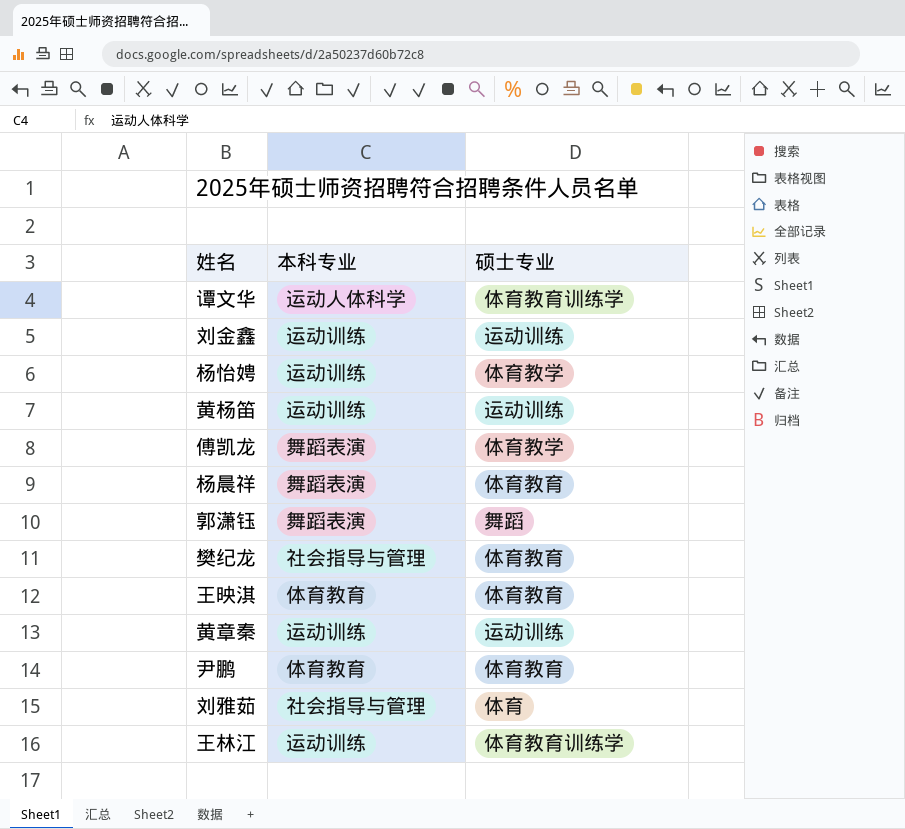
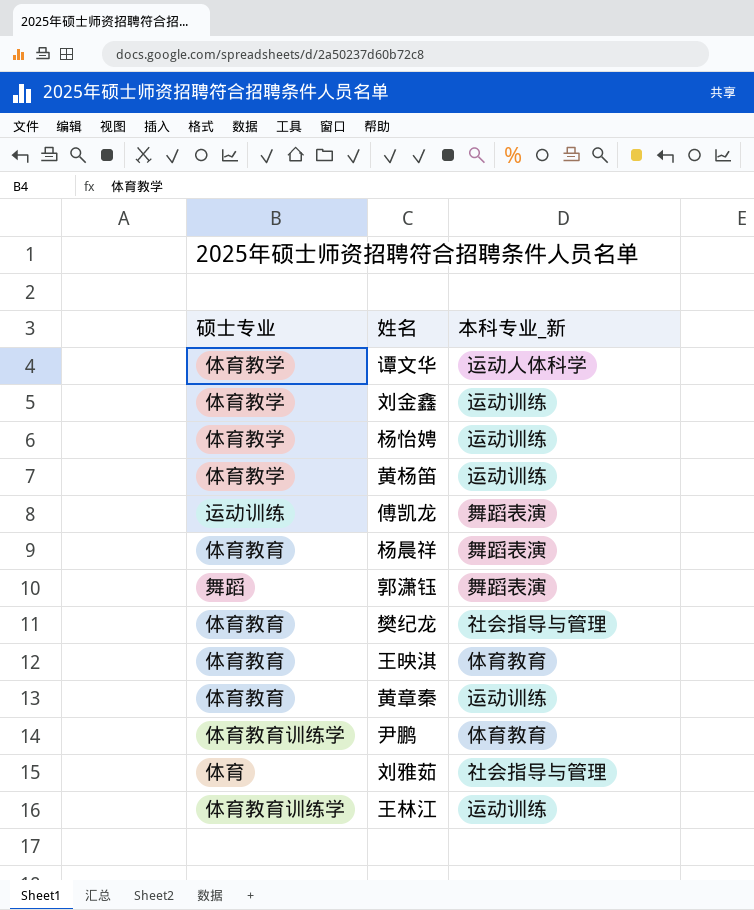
column 硕士专业 | position: 3 -> 1
column name: 本科专业 -> 本科专业_新
谭文华 | 硕士专业: 体育教育训练学 -> 体育教学
刘金鑫 | 硕士专业: 运动训练 -> 体育教学
黄杨笛 | 硕士专业: 运动训练 -> 体育教学
傅凯龙 | 硕士专业: 体育教学 -> 运动训练
黄章秦 | 硕士专业: 运动训练 -> 体育教育
尹鹏 | 硕士专业: 体育教育 -> 体育教育训练学

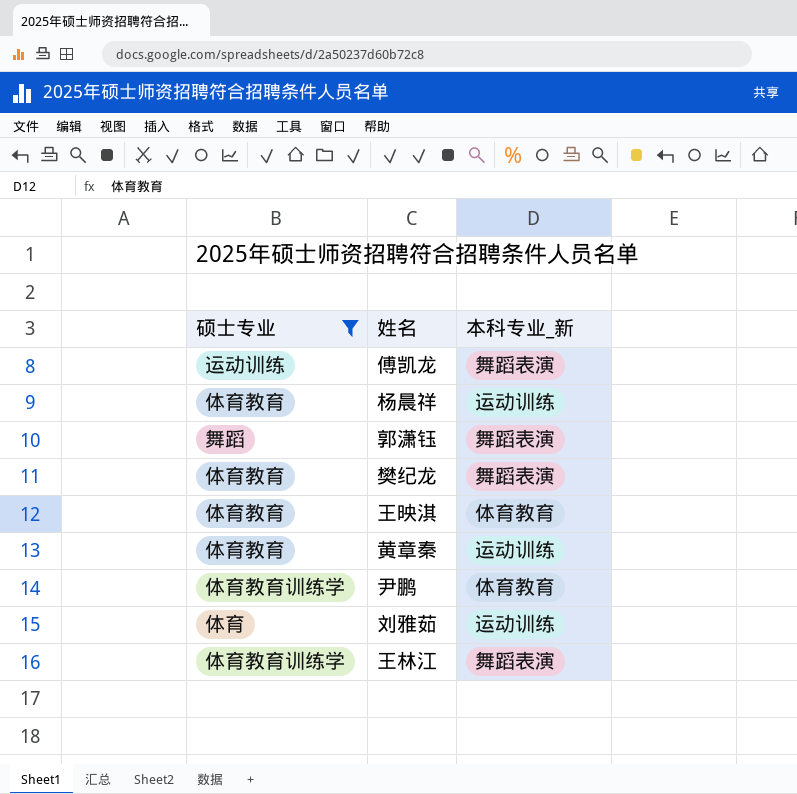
filter: none -> 硕士专业 != 体育教学
杨晨祥 | 本科专业_新: 舞蹈表演 -> 运动训练
樊纪龙 | 本科专业_新: 社会指导与管理 -> 舞蹈表演
刘雅茹 | 本科专业_新: 社会指导与管理 -> 运动训练
王林江 | 本科专业_新: 运动训练 -> 舞蹈表演

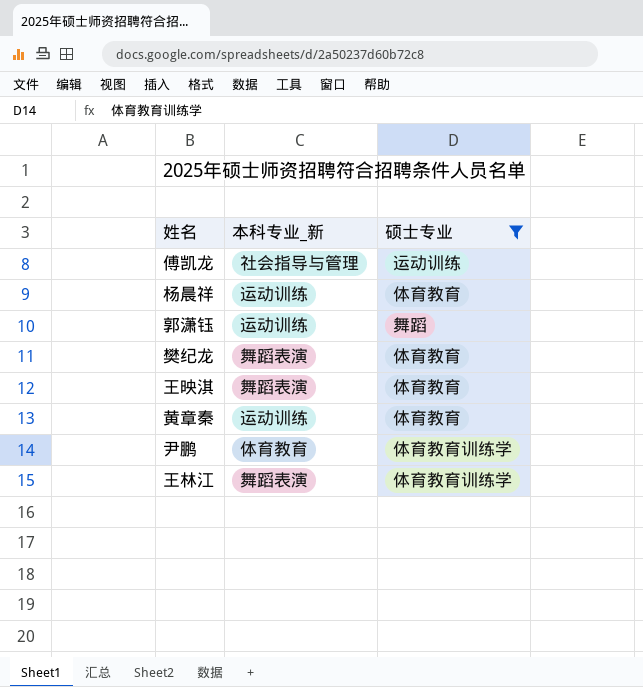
column 硕士专业 | position: 1 -> 3
row 刘雅茹: 体育 | 运动训练 -> none
傅凯龙 | 本科专业_新: 舞蹈表演 -> 社会指导与管理
郭潇钰 | 本科专业_新: 舞蹈表演 -> 运动训练
王映淇 | 本科专业_新: 体育教育 -> 舞蹈表演

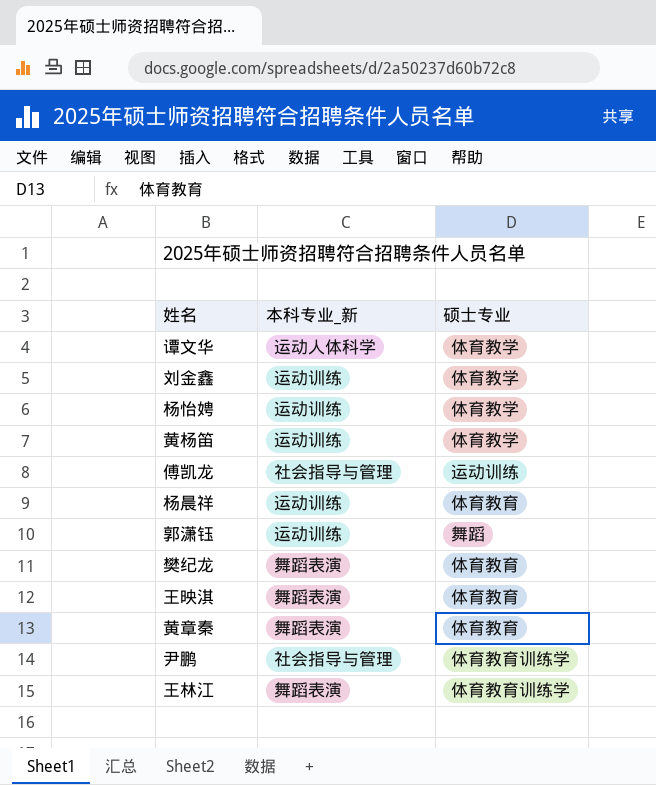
filter: 硕士专业 != 体育教学 -> none
黄章秦 | 本科专业_新: 运动训练 -> 舞蹈表演
尹鹏 | 本科专业_新: 体育教育 -> 社会指导与管理

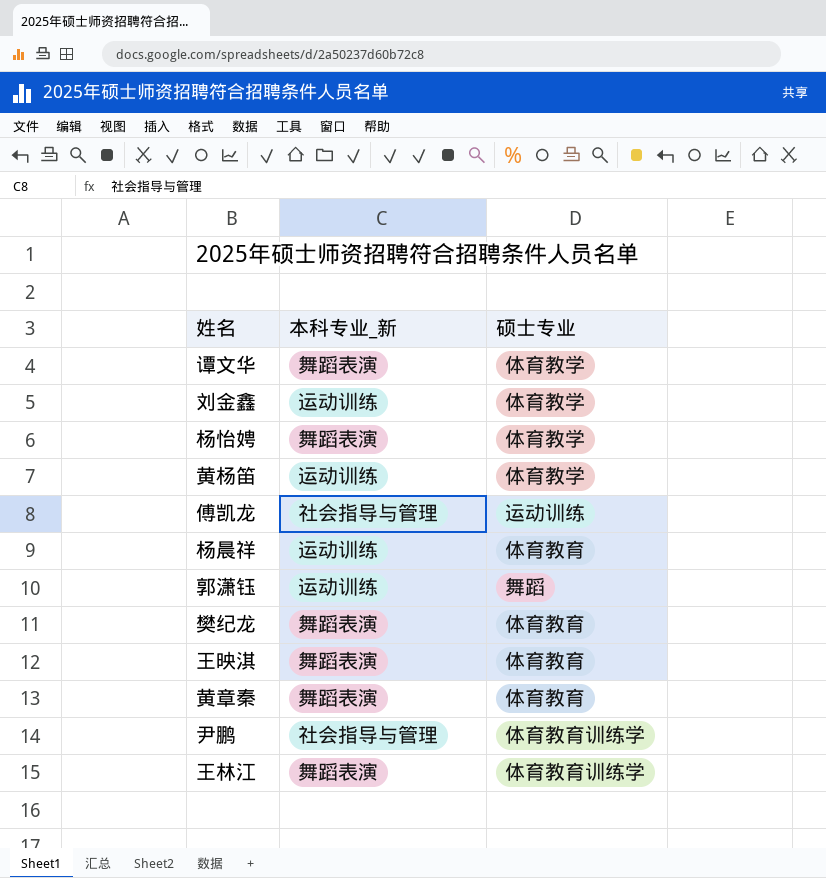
谭文华 | 本科专业_新: 运动人体科学 -> 舞蹈表演
杨怡娉 | 本科专业_新: 运动训练 -> 舞蹈表演

